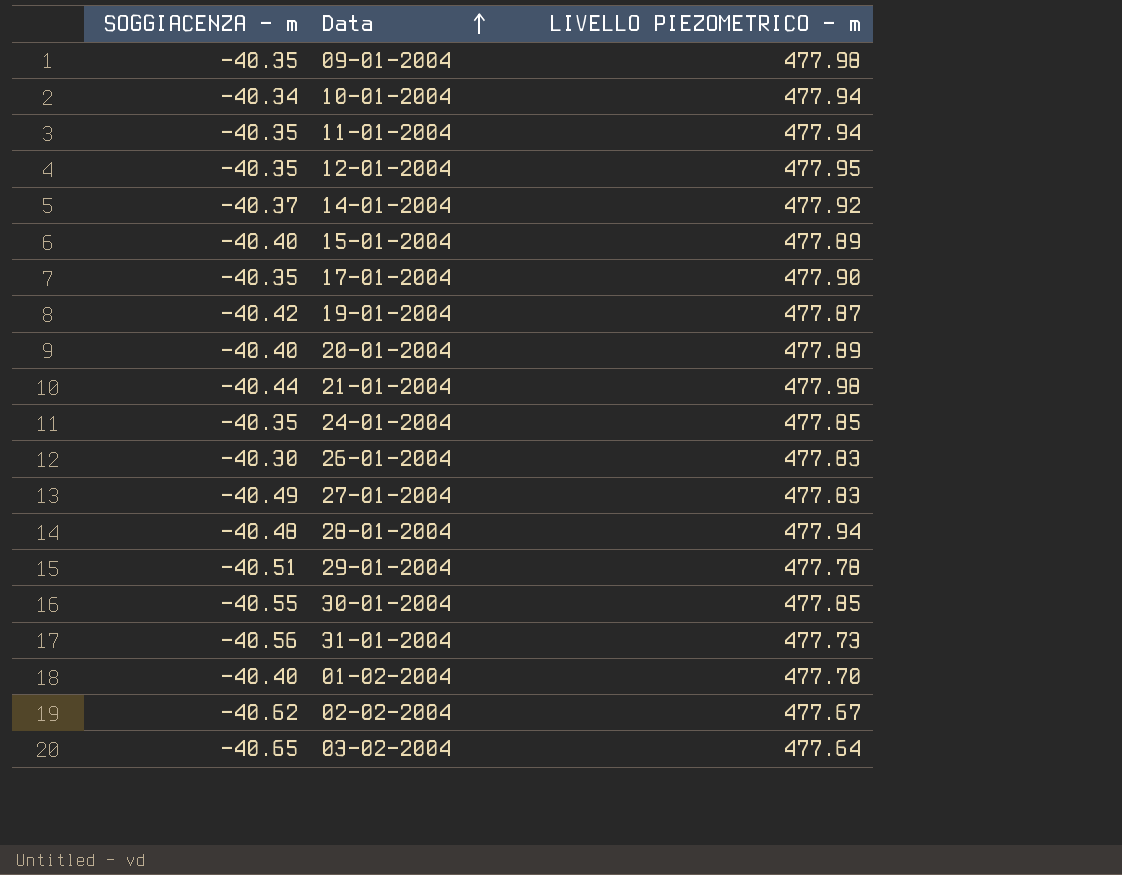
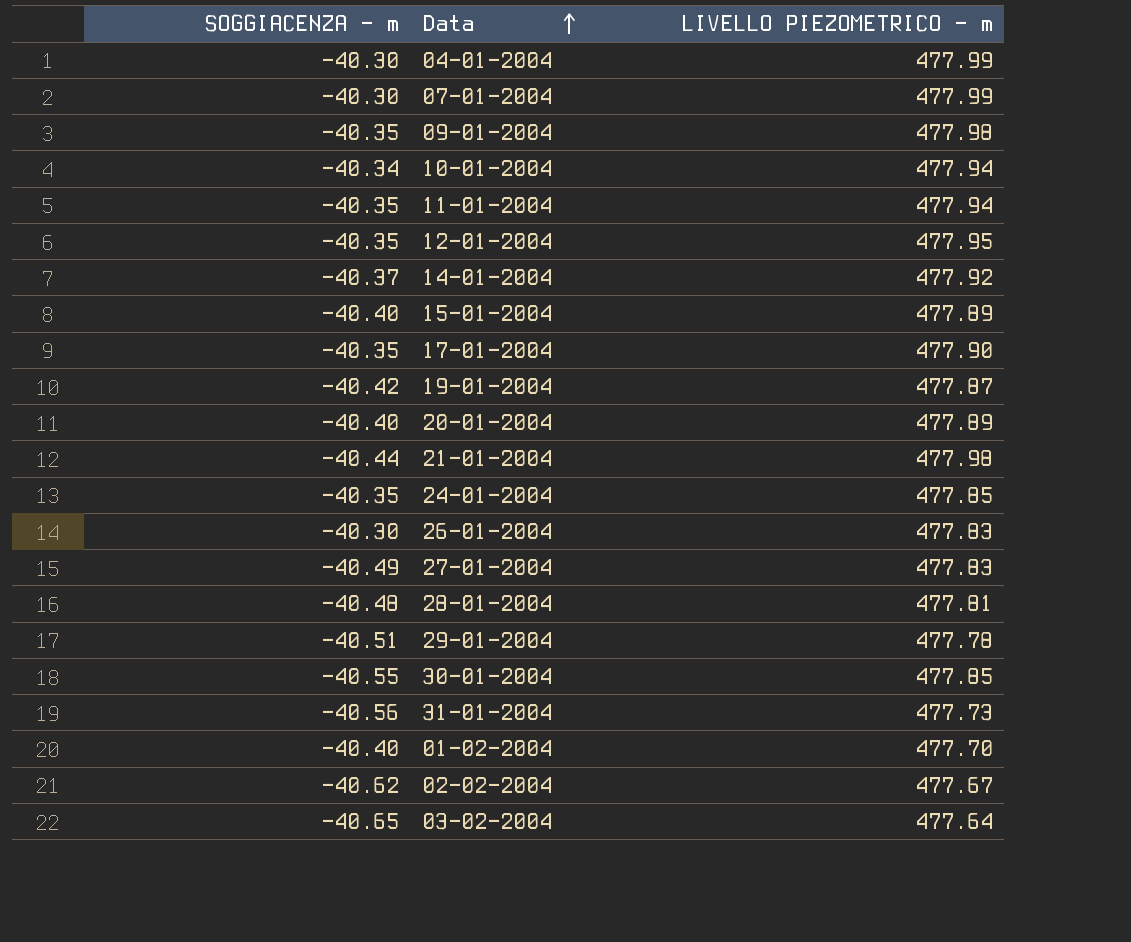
row 04-01-2004: none -> -40.30 | 477.99
row 07-01-2004: none -> -40.30 | 477.99
28-01-2004 | LIVELLO PIEZOMETRICO - m: 477.94 -> 477.81

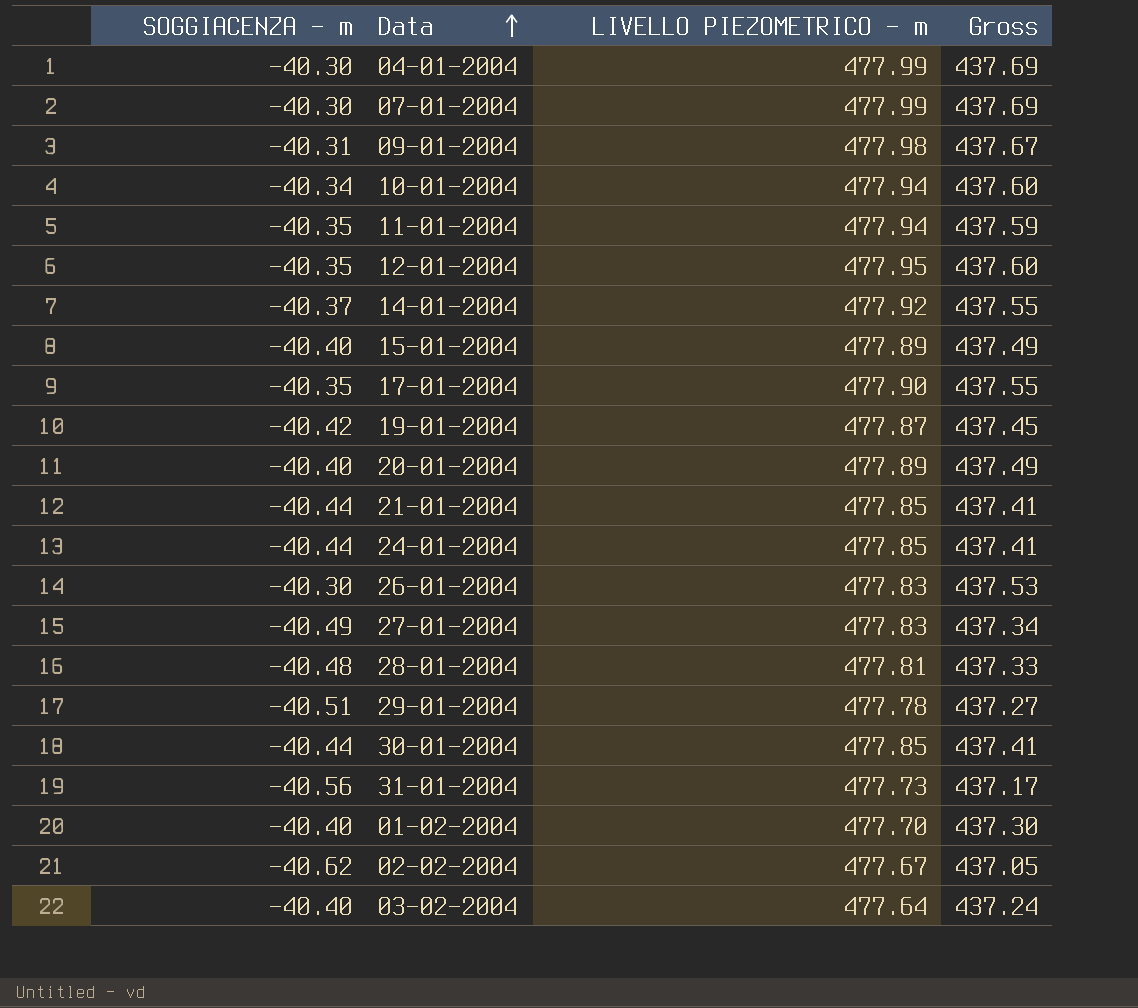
column Gross | formula: none -> [SOGGIACENZA - m] + [LIVELLO PIEZOMETRICO - m]
09-01-2004 | SOGGIACENZA - m: -40.35 -> -40.31
21-01-2004 | LIVELLO PIEZOMETRICO - m: 477.98 -> 477.85
24-01-2004 | SOGGIACENZA - m: -40.35 -> -40.44
30-01-2004 | SOGGIACENZA - m: -40.55 -> -40.44
03-02-2004 | SOGGIACENZA - m: -40.65 -> -40.40

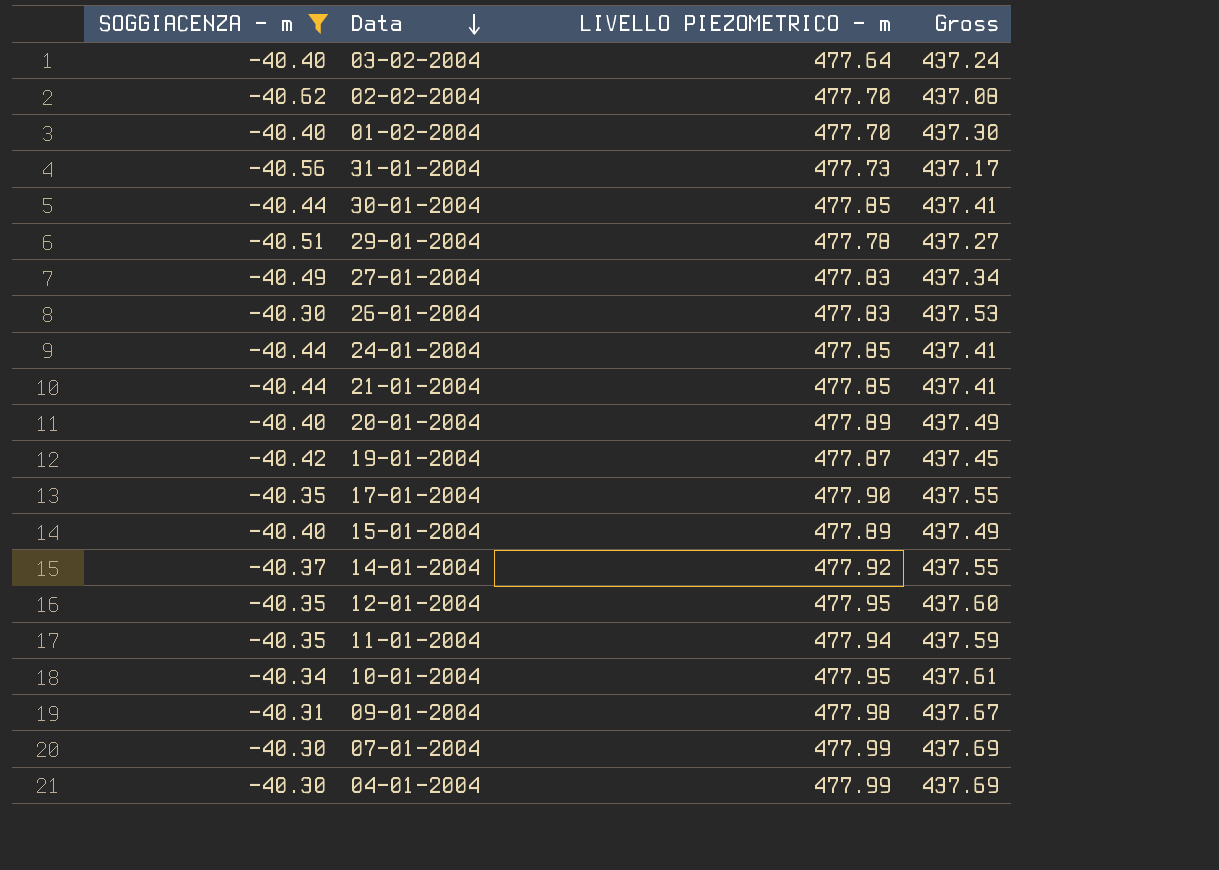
filter: none -> SOGGIACENZA - m != -40.48
row order: Data ascending -> Data descending
02-02-2004 | LIVELLO PIEZOMETRICO - m: 477.67 -> 477.70
02-02-2004 | Gross: 437.05 -> 437.08
10-01-2004 | LIVELLO PIEZOMETRICO - m: 477.94 -> 477.95
10-01-2004 | Gross: 437.60 -> 437.61

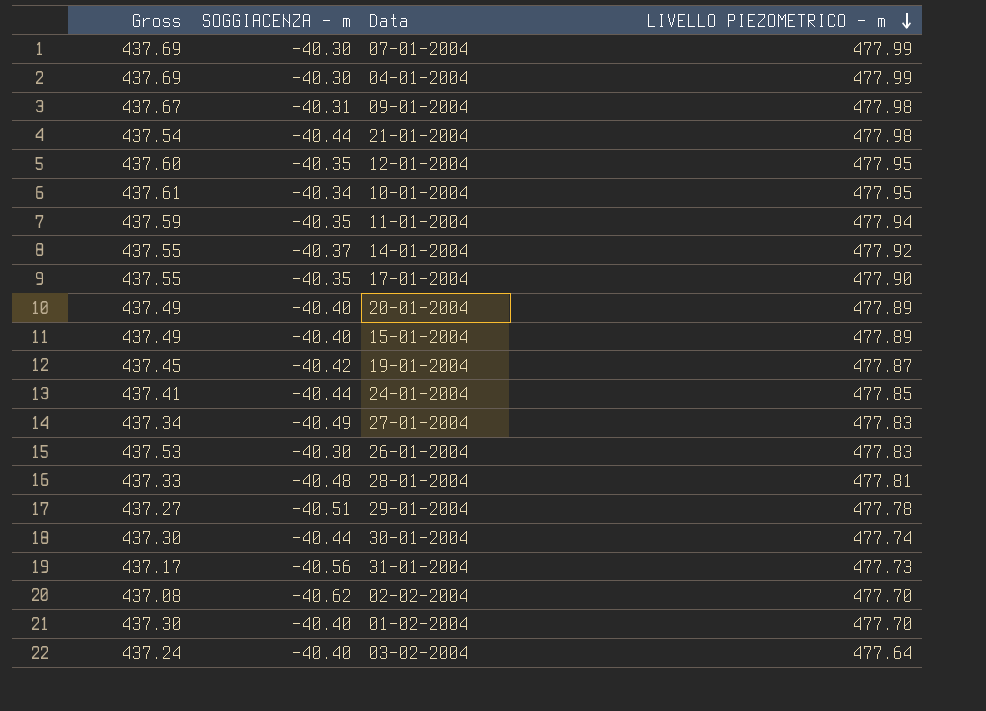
filter: SOGGIACENZA - m != -40.48 -> none
row order: Data descending -> LIVELLO PIEZOMETRICO - m descending
column Gross | position: 4 -> 1
21-01-2004 | Gross: 437.41 -> 437.54
21-01-2004 | LIVELLO PIEZOMETRICO - m: 477.85 -> 477.98
30-01-2004 | Gross: 437.41 -> 437.30
30-01-2004 | LIVELLO PIEZOMETRICO - m: 477.85 -> 477.74

